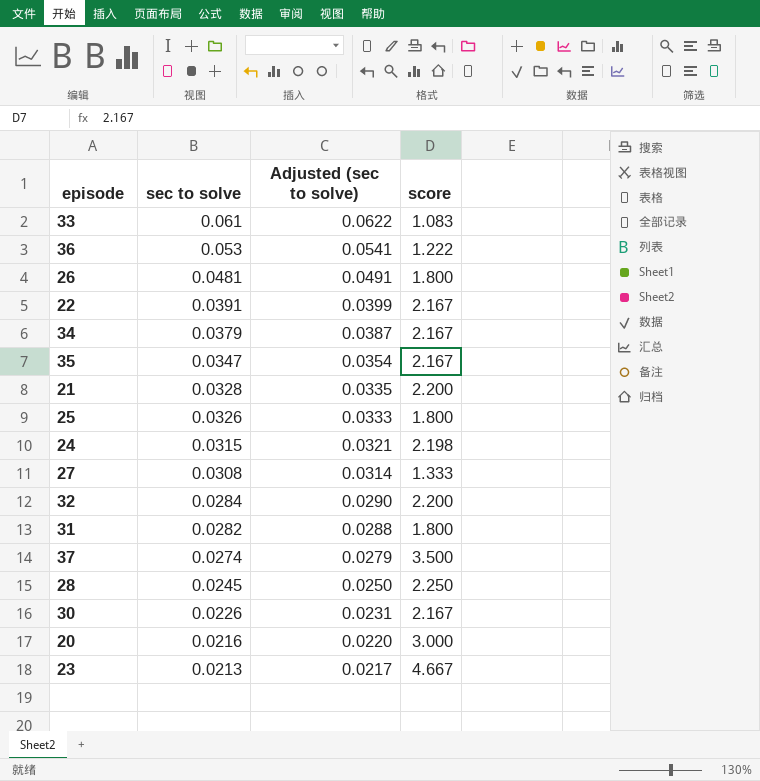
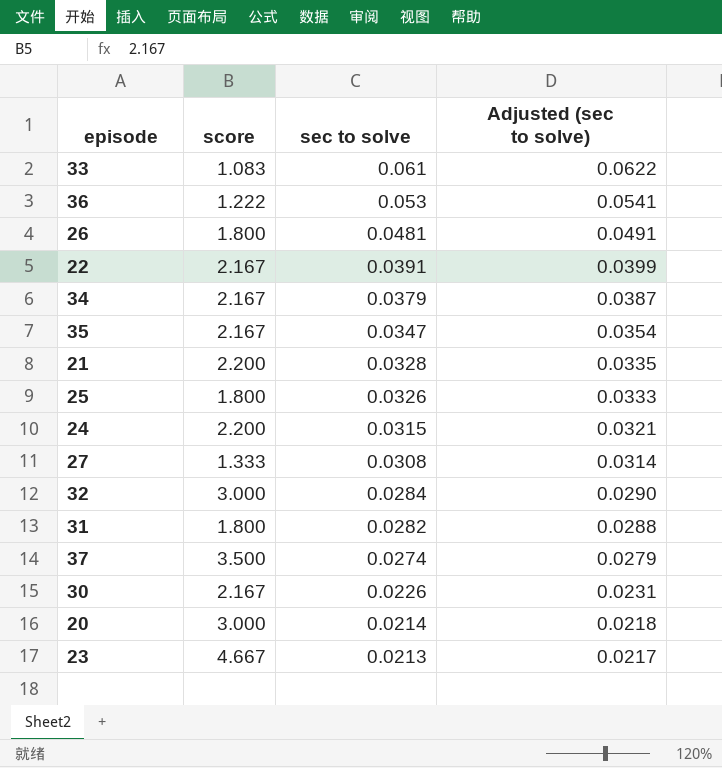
column score | position: 4 -> 2
row 28: 0.0245 | 0.0250 | 2.250 -> none
24 | score: 2.198 -> 2.200
32 | score: 2.200 -> 3.000
20 | sec to solve: 0.0216 -> 0.0214
20 | Adjusted (sec to solve): 0.0220 -> 0.0218

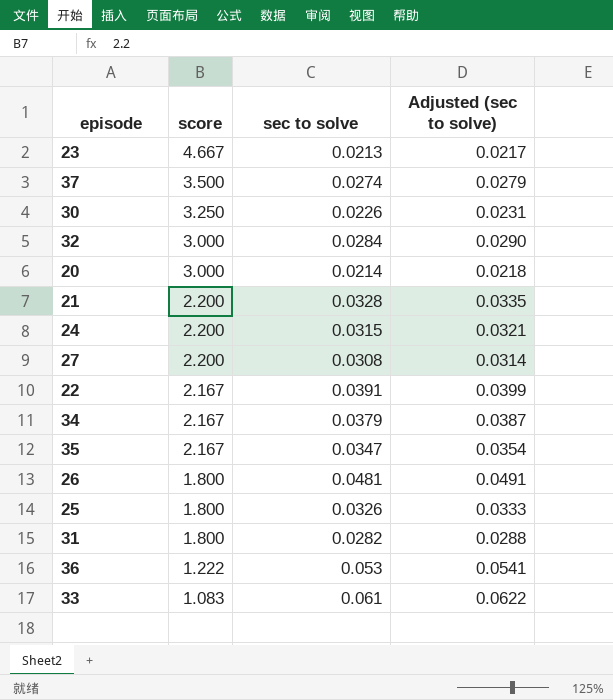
row order: sec to solve descending -> score descending
30 | score: 2.167 -> 3.250
27 | score: 1.333 -> 2.200

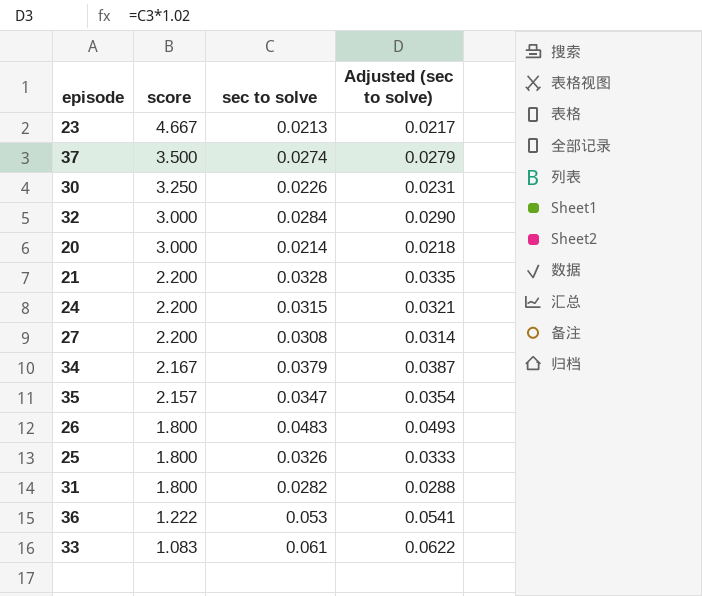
row 22: 2.167 | 0.0391 | 0.0399 -> none
35 | score: 2.167 -> 2.157
26 | sec to solve: 0.0481 -> 0.0483
26 | Adjusted (sec to solve): 0.0491 -> 0.0493

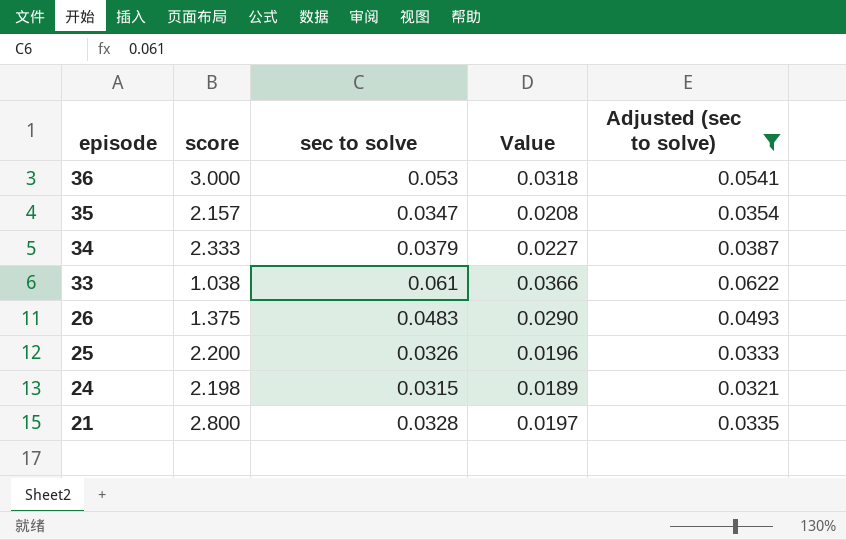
filter: none -> Adjusted (sec to solve) >= 0.0321
row order: score descending -> episode descending
column Value | formula: none -> [sec to solve] * 0.6
36 | score: 1.222 -> 3.000
34 | score: 2.167 -> 2.333
33 | score: 1.083 -> 1.038
26 | score: 1.800 -> 1.375
25 | score: 1.800 -> 2.200
24 | score: 2.200 -> 2.198
21 | score: 2.200 -> 2.800

